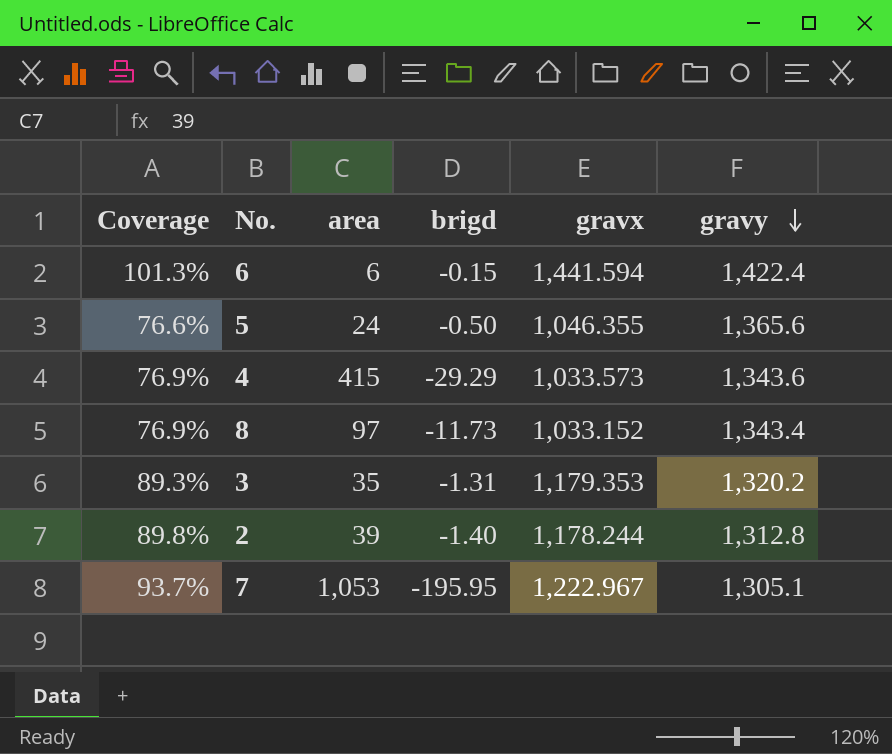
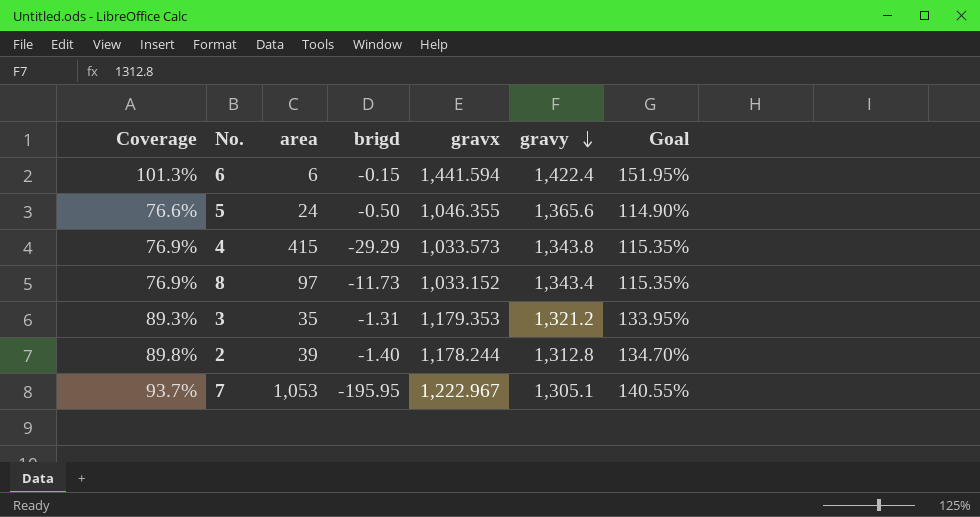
column Goal | formula: none -> [Coverage] * 1.5
4 | gravy: 1,343.6 -> 1,343.8
3 | gravy: 1,320.2 -> 1,321.2

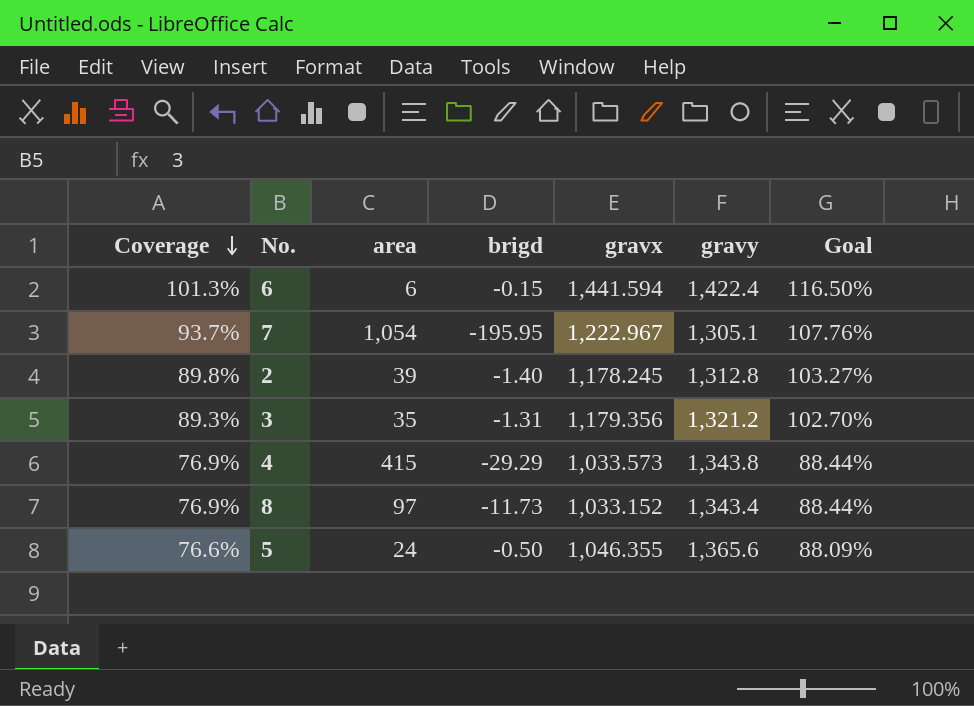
row order: gravy descending -> Coverage descending
column Goal | formula: [Coverage] * 1.5 -> [Coverage] * 1.15
7 | area: 1,053 -> 1,054
2 | gravx: 1,178.244 -> 1,178.245
3 | gravx: 1,179.353 -> 1,179.356

